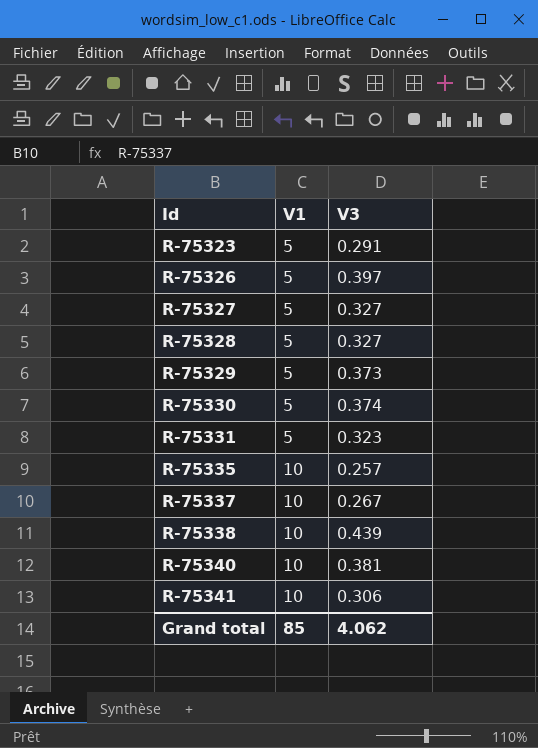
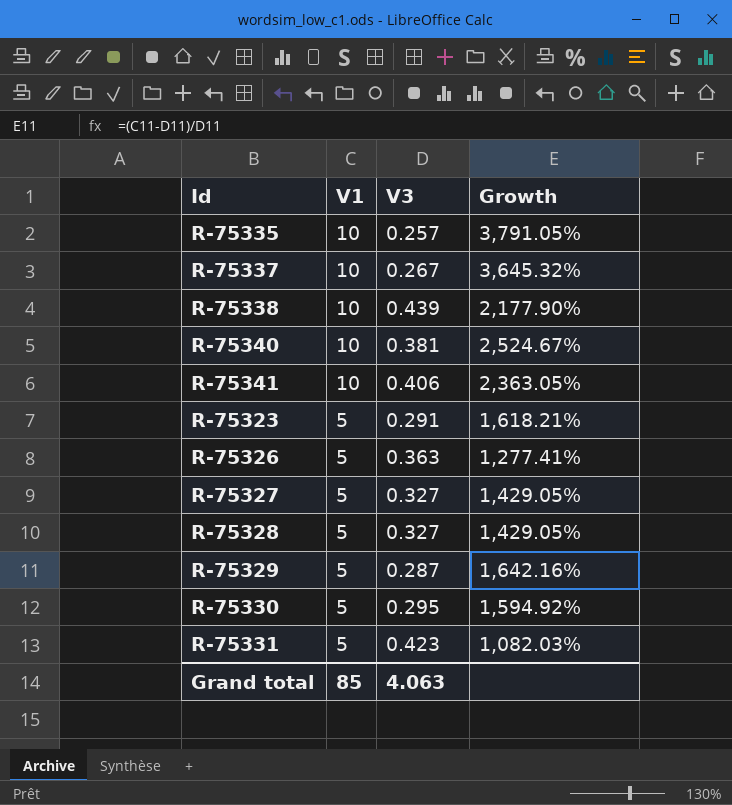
row order: Id ascending -> V1 descending
column Growth | formula: none -> ([V1] - [V3]) / [V3]
R-75341 | V3: 0.306 -> 0.406
R-75326 | V3: 0.397 -> 0.363
R-75329 | V3: 0.373 -> 0.287
R-75330 | V3: 0.374 -> 0.295
R-75331 | V3: 0.323 -> 0.423
Grand total | V3: 4.062 -> 4.063

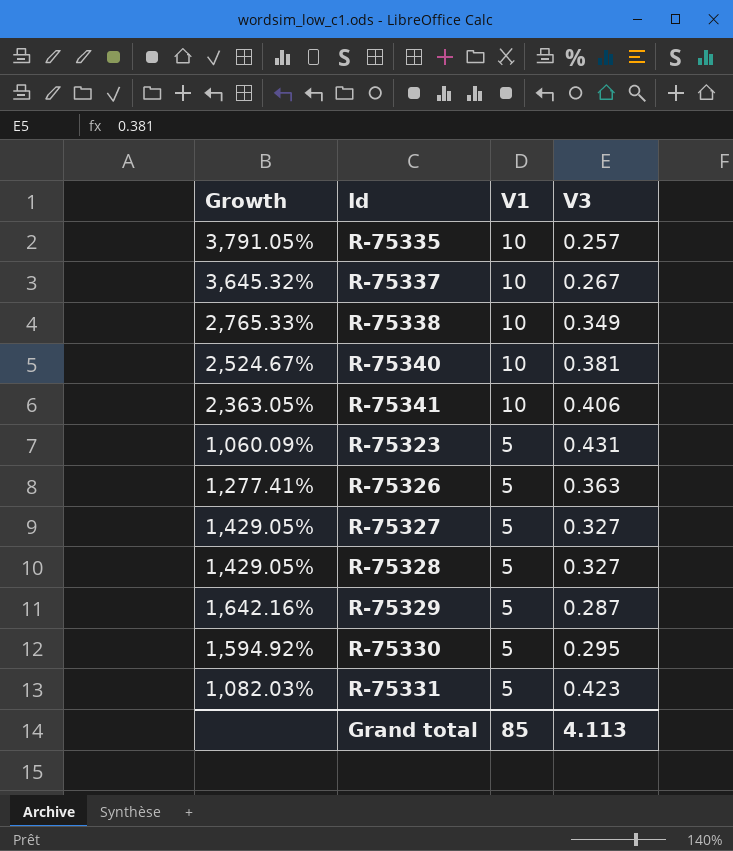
column Growth | position: 4 -> 1
R-75338 | Growth: 2,177.90% -> 2,765.33%
R-75338 | V3: 0.439 -> 0.349
R-75323 | Growth: 1,618.21% -> 1,060.09%
R-75323 | V3: 0.291 -> 0.431
Grand total | V3: 4.063 -> 4.113

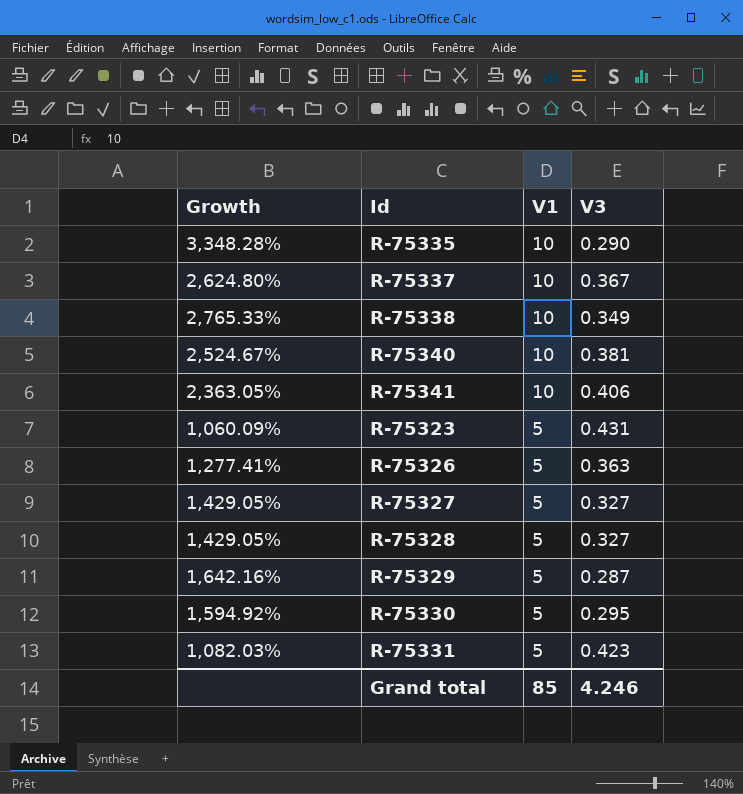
R-75335 | Growth: 3,791.05% -> 3,348.28%
R-75335 | V3: 0.257 -> 0.290
R-75337 | Growth: 3,645.32% -> 2,624.80%
R-75337 | V3: 0.267 -> 0.367
Grand total | V3: 4.113 -> 4.246

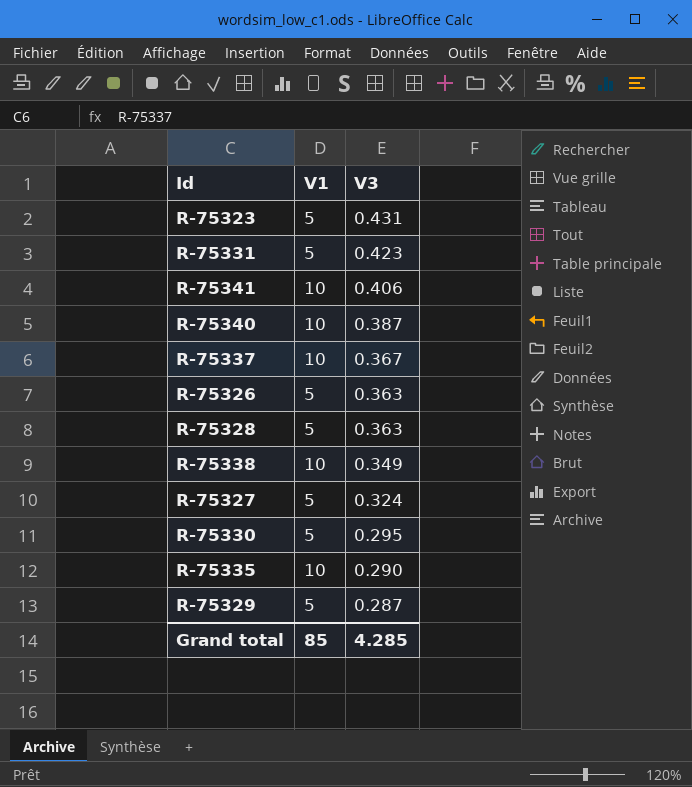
row order: V1 descending -> V3 descending
column Growth | formula: ([V1] - [V3]) / [V3] -> none
R-75340 | V3: 0.381 -> 0.387
R-75328 | V3: 0.327 -> 0.363
R-75327 | V3: 0.327 -> 0.324
Grand total | V3: 4.246 -> 4.285

